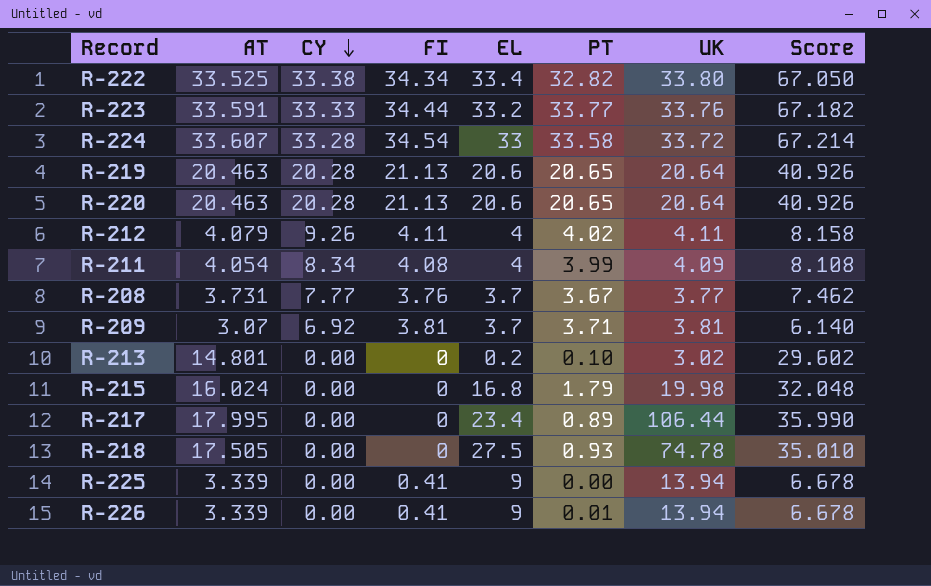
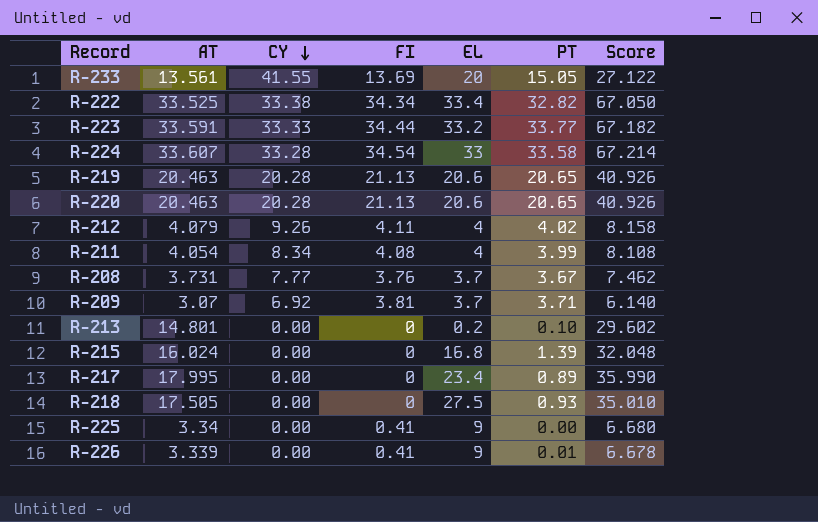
column UK | position: 7 -> none
row R-233: none -> 13.561 | 41.55 | 13.69 | 20 | 15.05 | 27.122
R-215 | PT: 1.79 -> 1.39
R-225 | AT: 3.339 -> 3.34
R-225 | Score: 6.678 -> 6.680

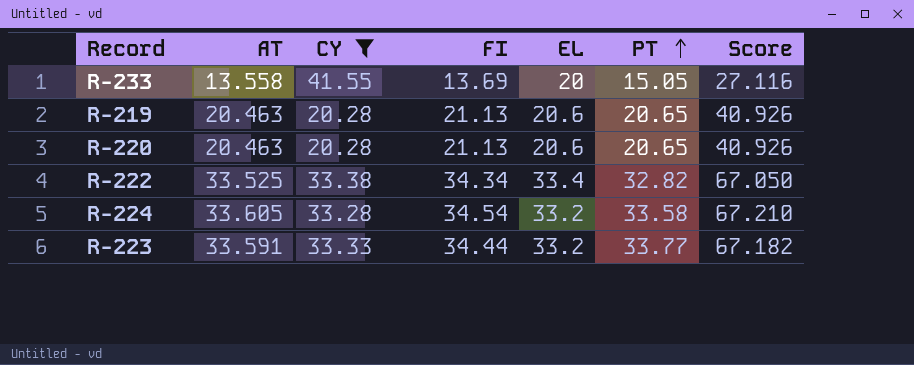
filter: none -> CY >= 20.28
row order: CY descending -> PT ascending
R-233 | AT: 13.561 -> 13.558
R-233 | Score: 27.122 -> 27.116
R-224 | AT: 33.607 -> 33.605
R-224 | EL: 33 -> 33.2
R-224 | Score: 67.214 -> 67.210

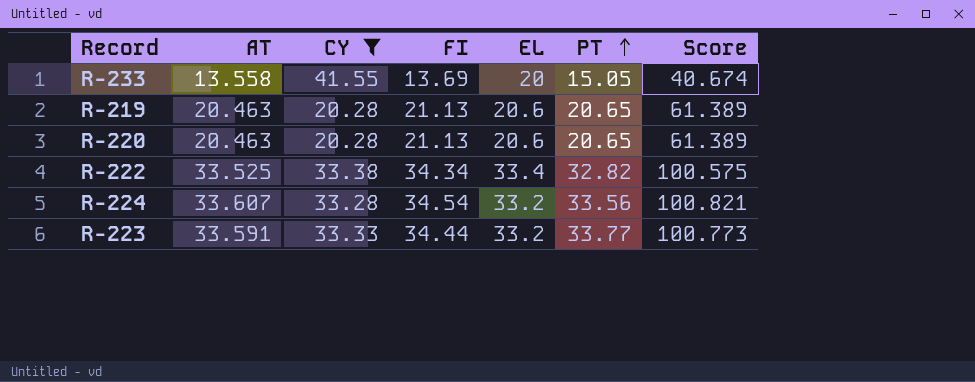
column Score | formula: [AT] * 2 -> [AT] * 3
R-224 | AT: 33.605 -> 33.607
R-224 | PT: 33.58 -> 33.56

